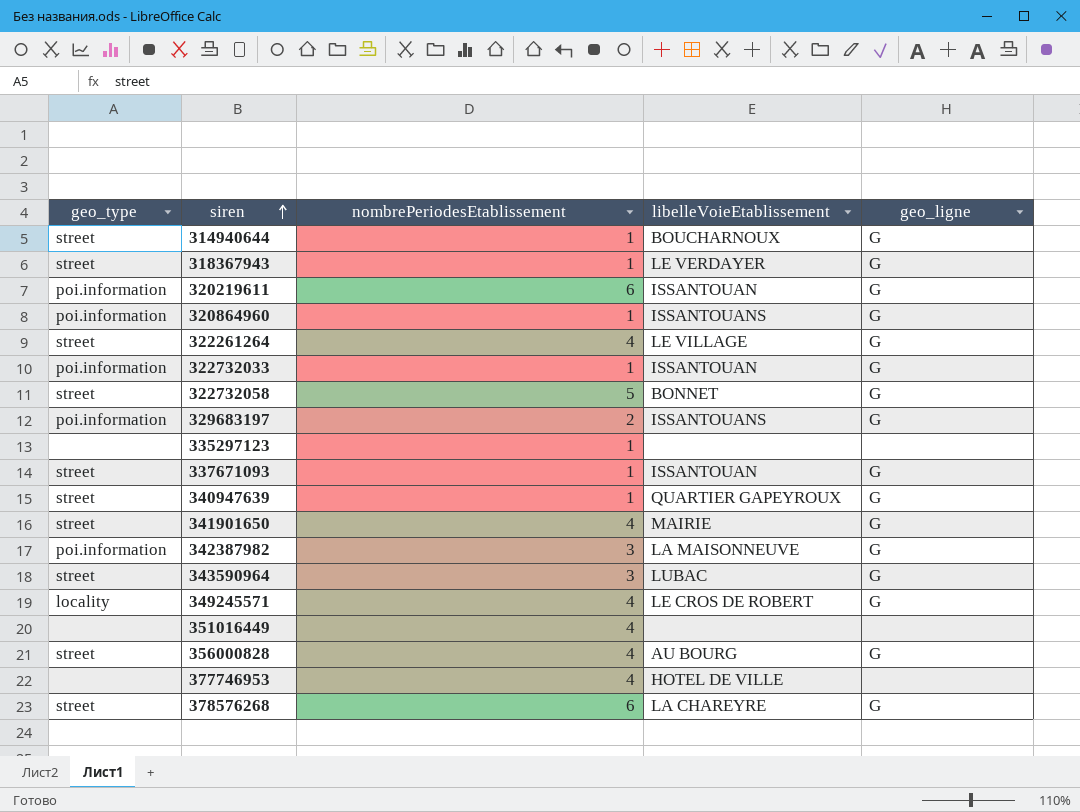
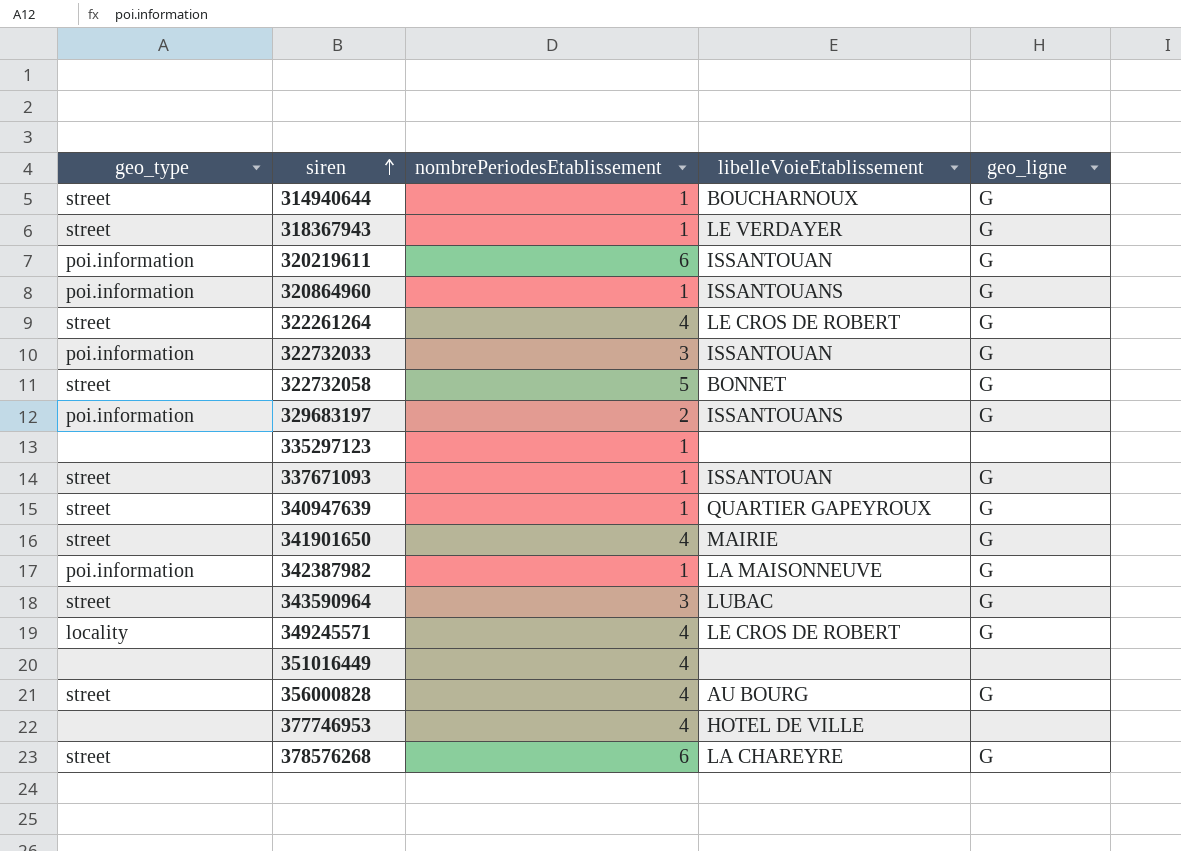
322261264 | libelleVoieEtablissement: LE VILLAGE -> LE CROS DE ROBERT
322732033 | nombrePeriodesEtablissement: 1 -> 3
342387982 | nombrePeriodesEtablissement: 3 -> 1

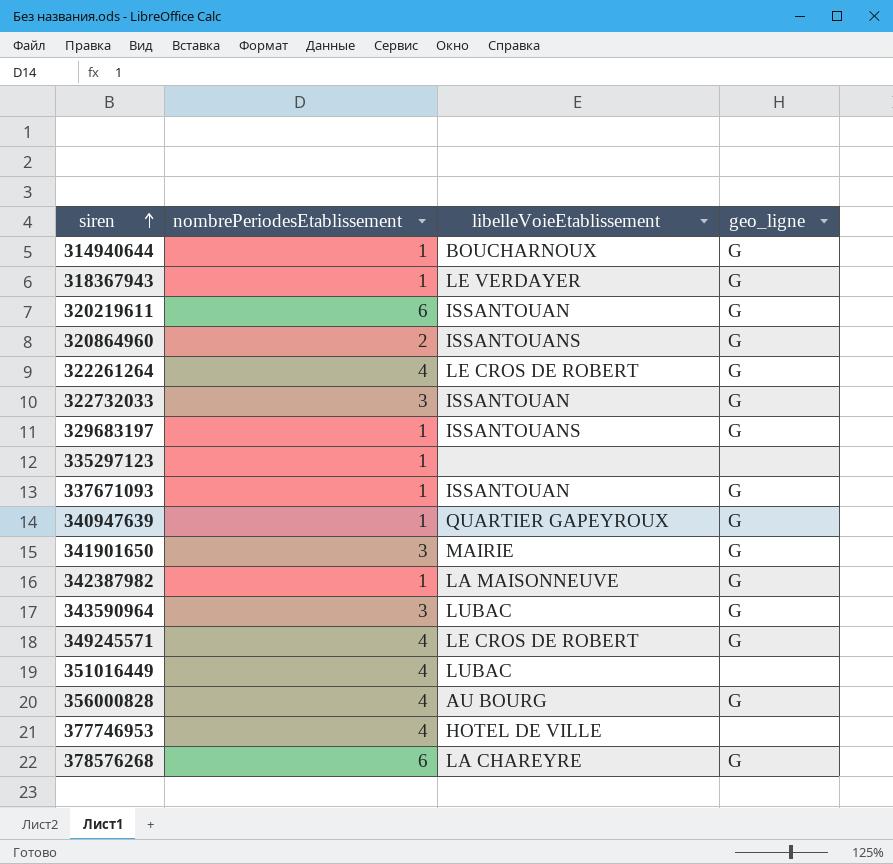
column geo_type | position: 1 -> none
row 322732058: street | 5 | BONNET | G -> none
320864960 | nombrePeriodesEtablissement: 1 -> 2
329683197 | nombrePeriodesEtablissement: 2 -> 1
341901650 | nombrePeriodesEtablissement: 4 -> 3
351016449 | libelleVoieEtablissement: none -> LUBAC

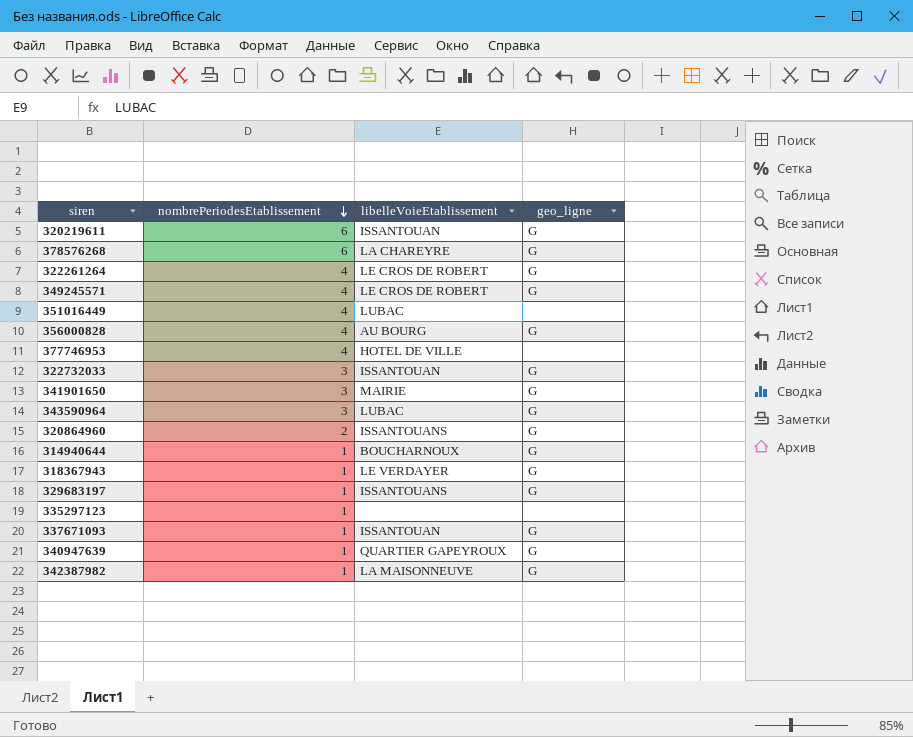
row order: siren ascending -> nombrePeriodesEtablissement descending

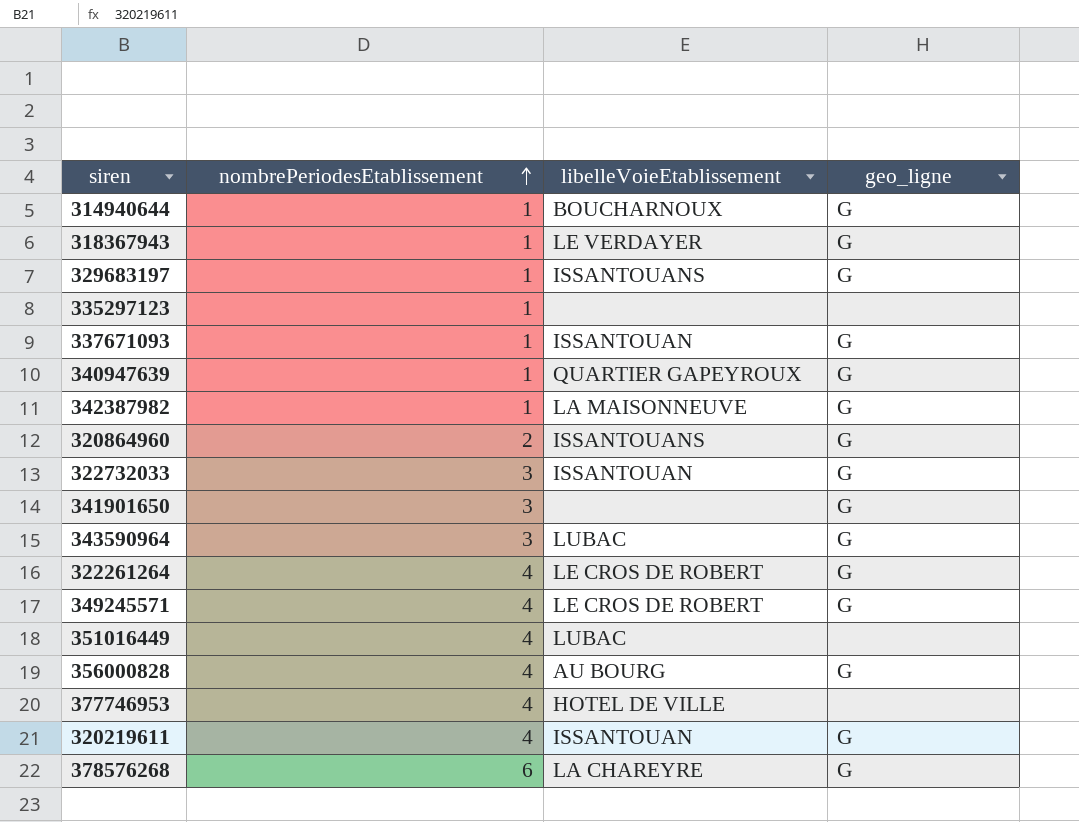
row order: nombrePeriodesEtablissement descending -> nombrePeriodesEtablissement ascending
341901650 | libelleVoieEtablissement: MAIRIE -> none
320219611 | nombrePeriodesEtablissement: 6 -> 4

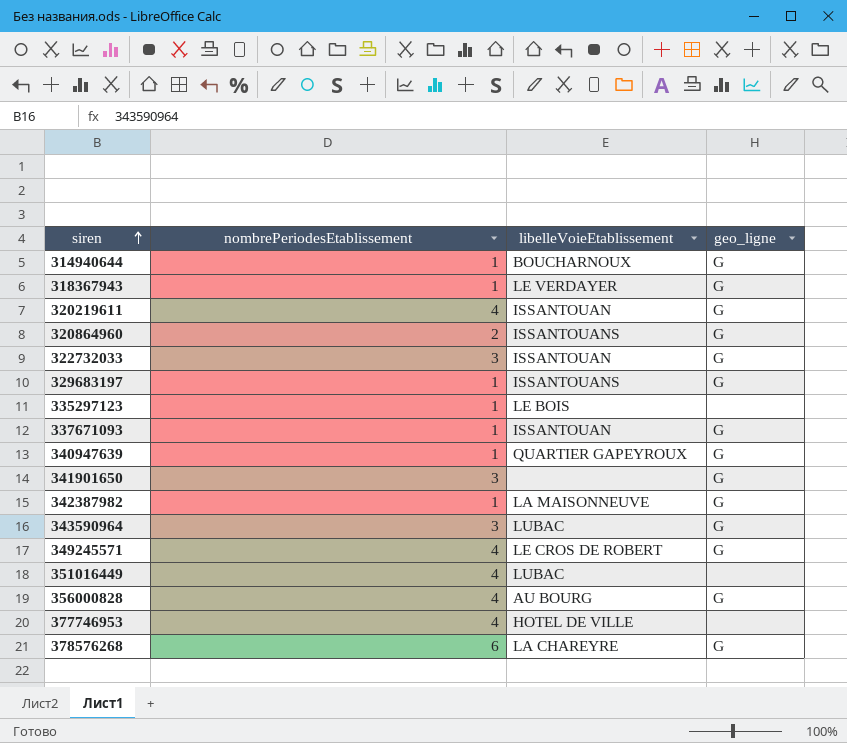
row order: nombrePeriodesEtablissement ascending -> siren ascending
row 322261264: 4 | LE CROS DE ROBERT | G -> none
335297123 | libelleVoieEtablissement: none -> LE BOIS

